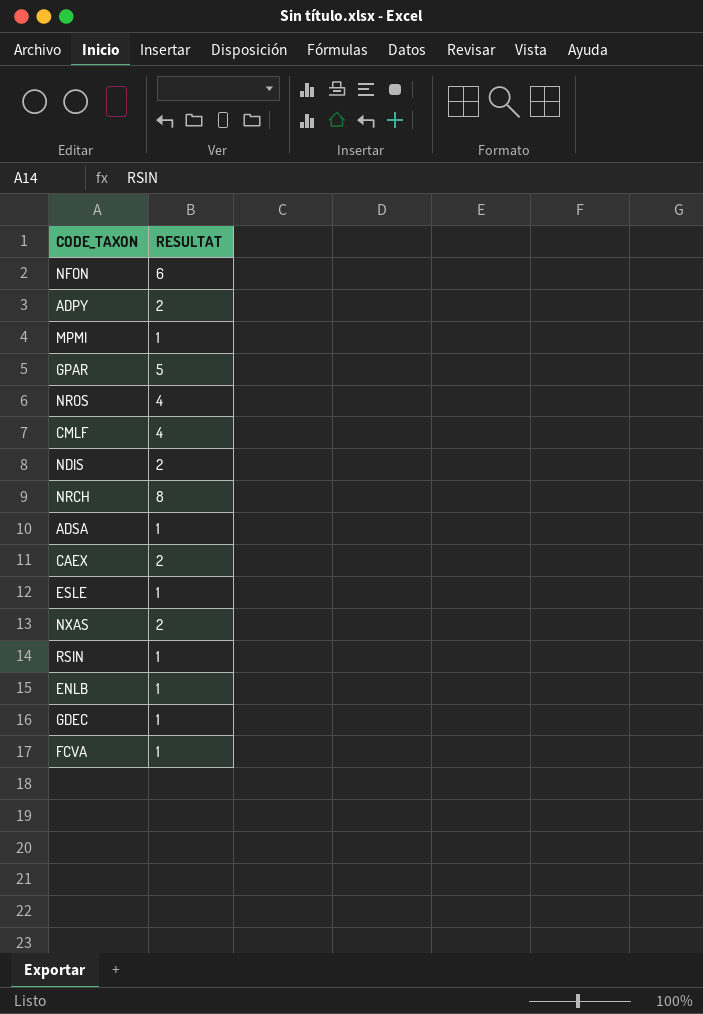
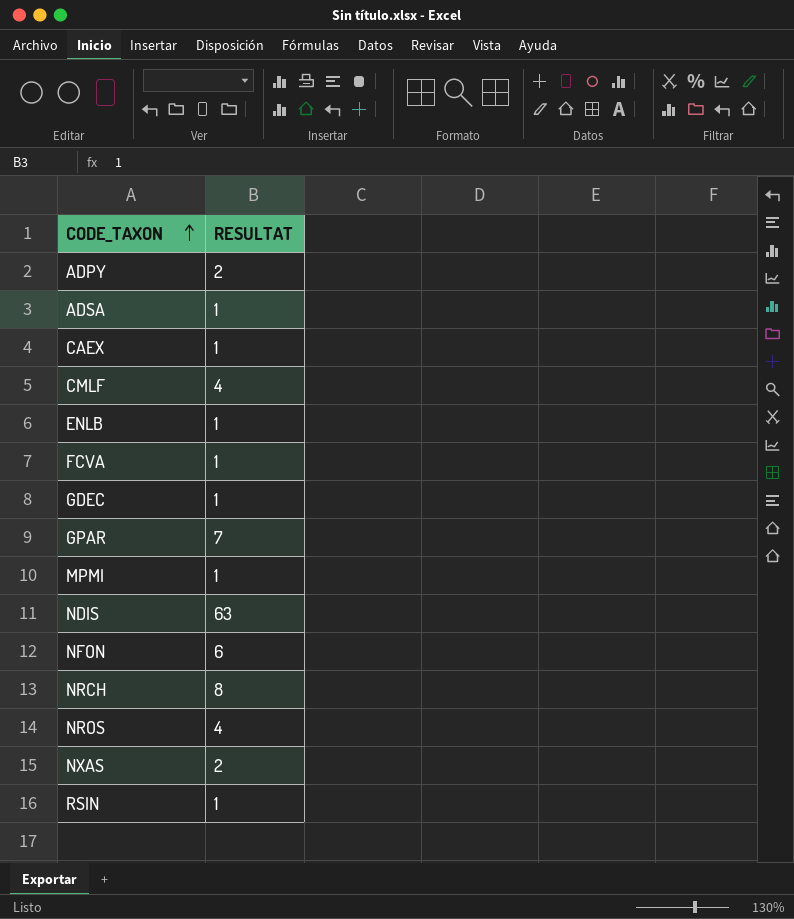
row order: none -> CODE_TAXON ascending
row ESLE: 1 -> none
CAEX | RESULTAT: 2 -> 1
GPAR | RESULTAT: 5 -> 7
NDIS | RESULTAT: 2 -> 63

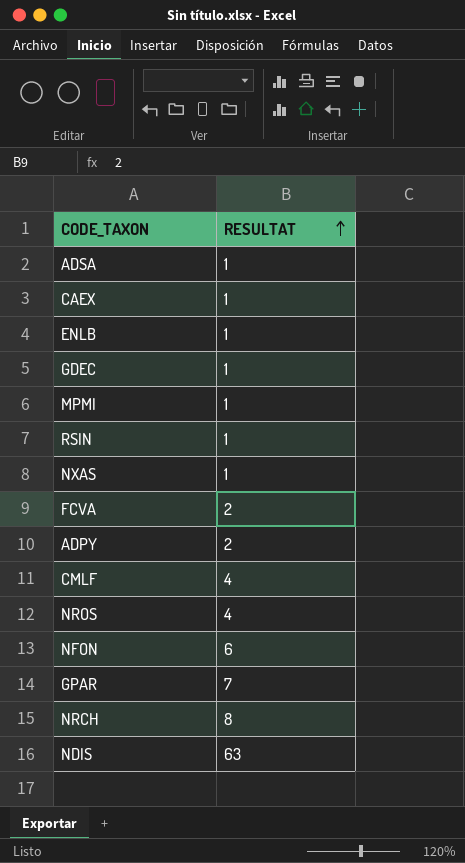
row order: CODE_TAXON ascending -> RESULTAT ascending
NXAS | RESULTAT: 2 -> 1
FCVA | RESULTAT: 1 -> 2

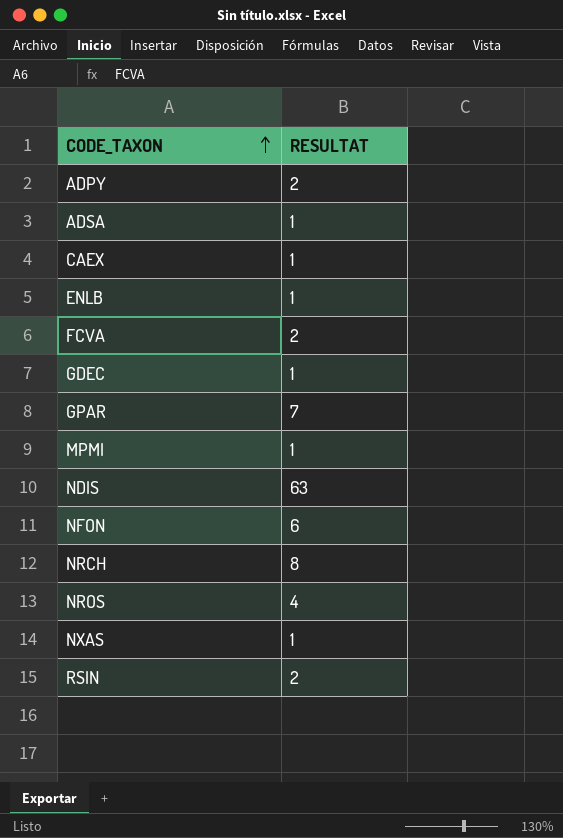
row order: RESULTAT ascending -> CODE_TAXON ascending
row CMLF: 4 -> none
RSIN | RESULTAT: 1 -> 2

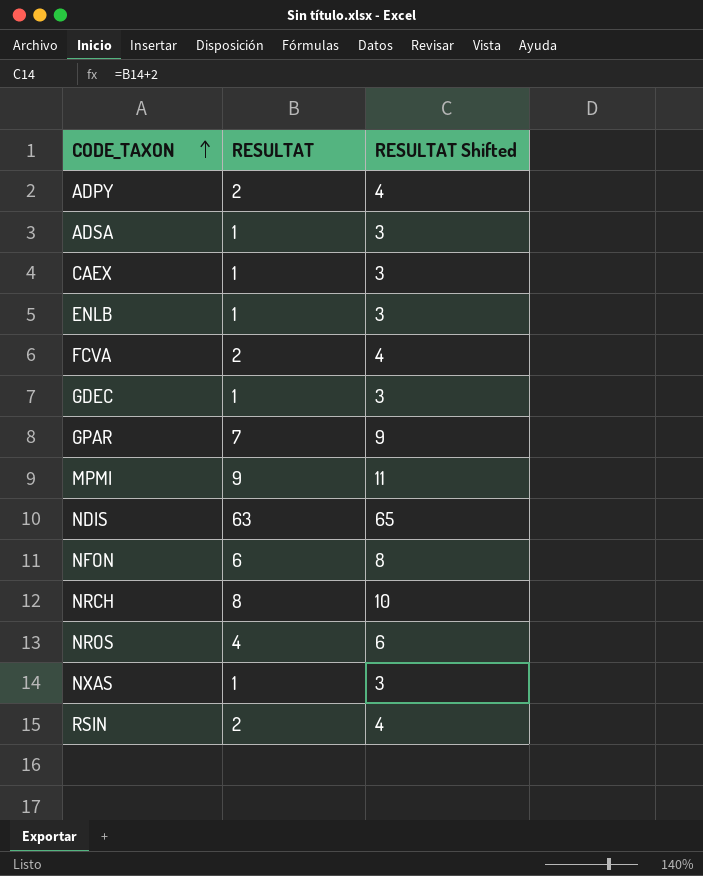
column RESULTAT Shifted | formula: none -> [RESULTAT] + 2
MPMI | RESULTAT: 1 -> 9

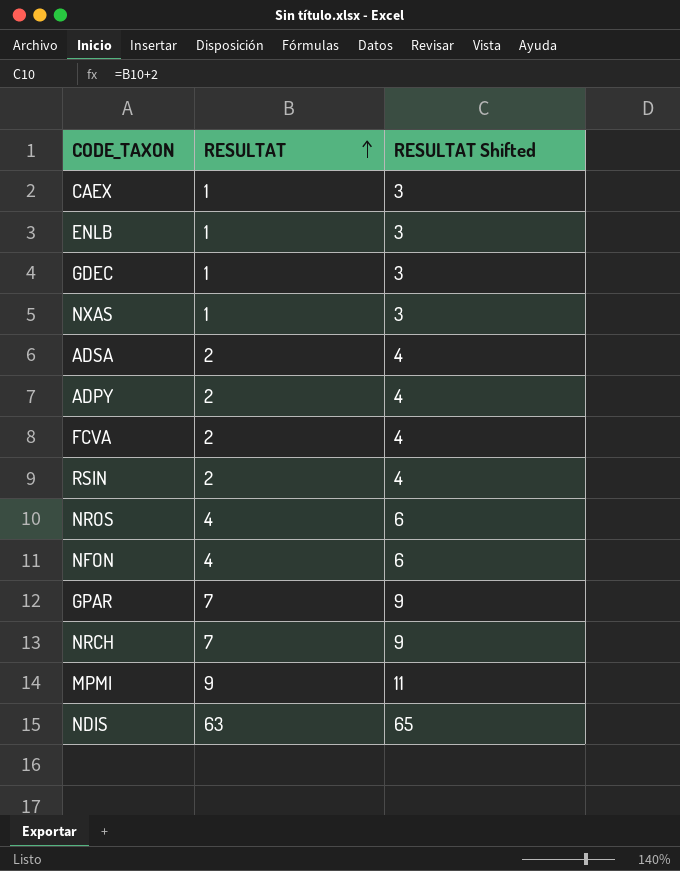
row order: CODE_TAXON ascending -> RESULTAT ascending
ADSA | RESULTAT: 1 -> 2
ADSA | RESULTAT Shifted: 3 -> 4
NFON | RESULTAT: 6 -> 4
NFON | RESULTAT Shifted: 8 -> 6
NRCH | RESULTAT: 8 -> 7
NRCH | RESULTAT Shifted: 10 -> 9

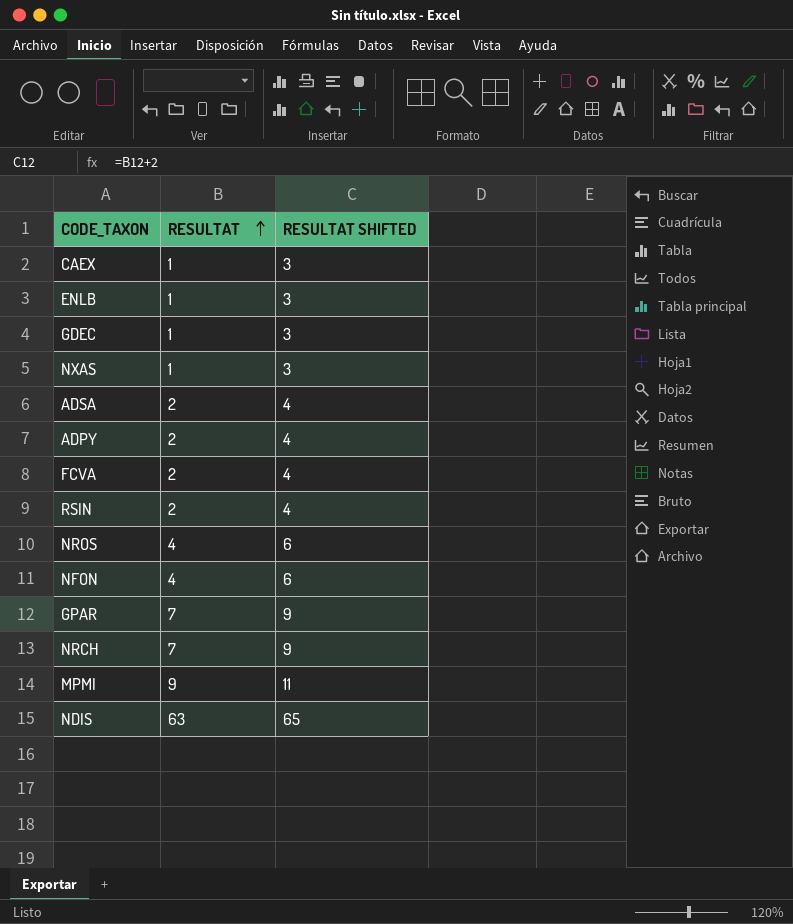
column name: RESULTAT Shifted -> RESULTAT SHIFTED

